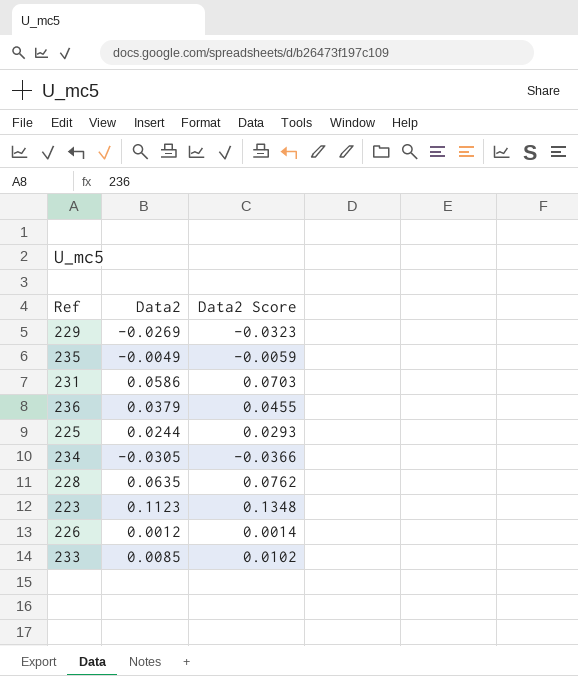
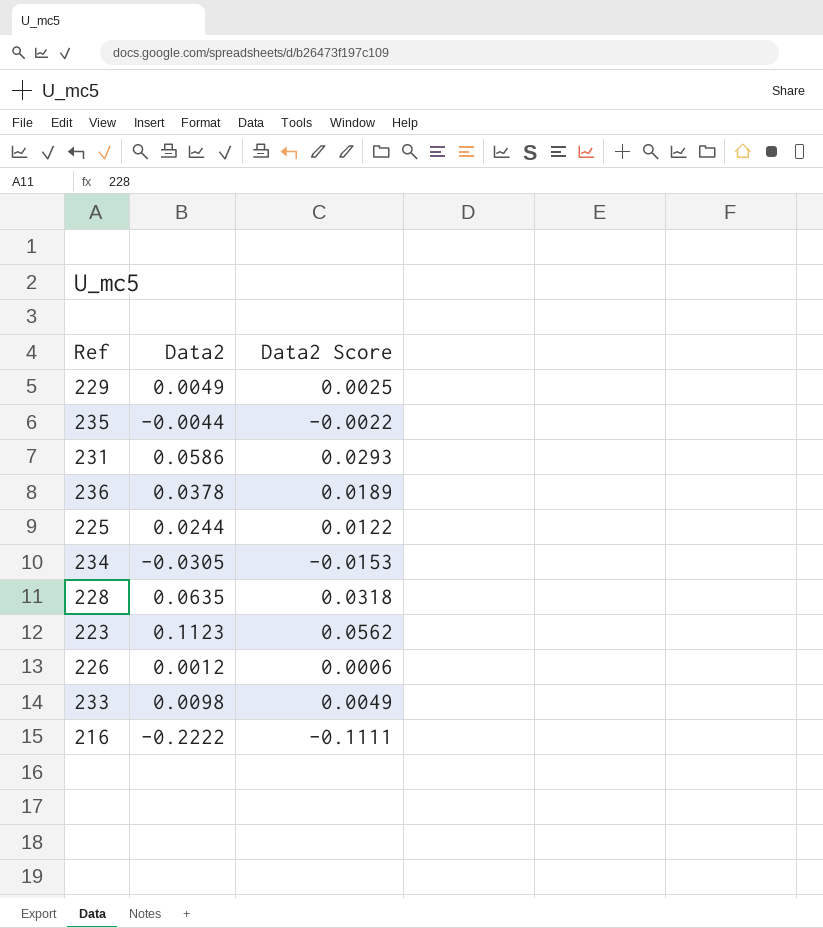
column Data2 Score | formula: [Data2] * 1.2 -> [Data2] * 0.5
229 | Data2: -0.0269 -> 0.0049
235 | Data2: -0.0049 -> -0.0044
236 | Data2: 0.0379 -> 0.0378
233 | Data2: 0.0085 -> 0.0098
row 216: none -> -0.2222 | -0.1111

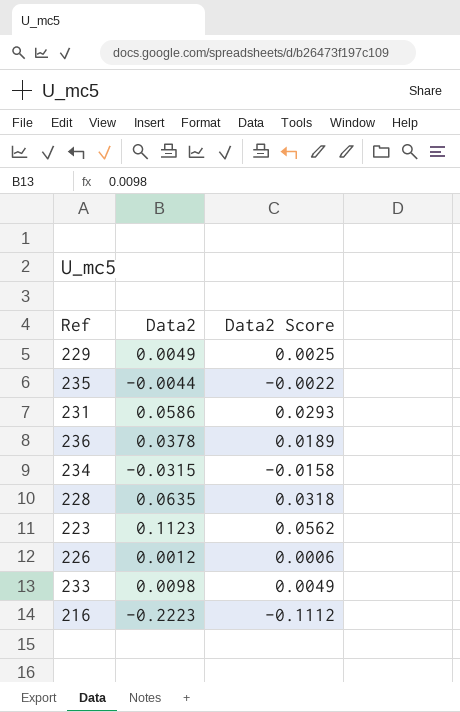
row 225: 0.0244 | 0.0122 -> none
234 | Data2: -0.0305 -> -0.0315
234 | Data2 Score: -0.0153 -> -0.0158
216 | Data2: -0.2222 -> -0.2223
216 | Data2 Score: -0.1111 -> -0.1112

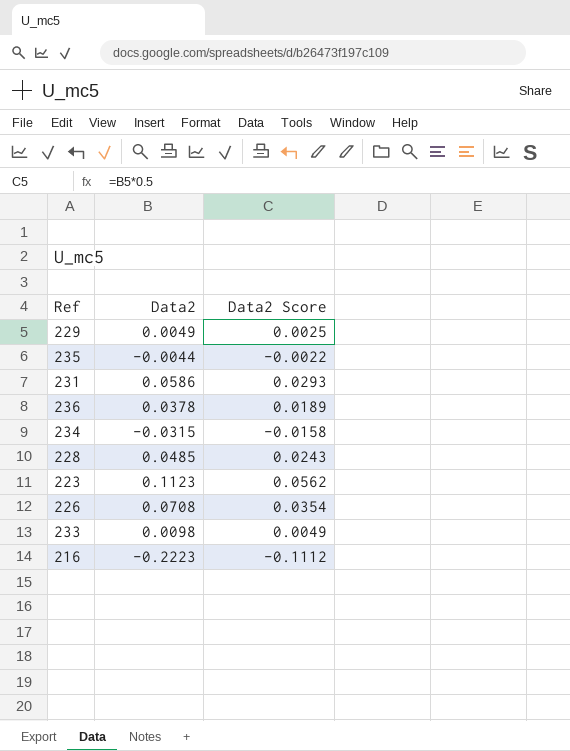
228 | Data2: 0.0635 -> 0.0485
228 | Data2 Score: 0.0318 -> 0.0243
226 | Data2: 0.0012 -> 0.0708
226 | Data2 Score: 0.0006 -> 0.0354

